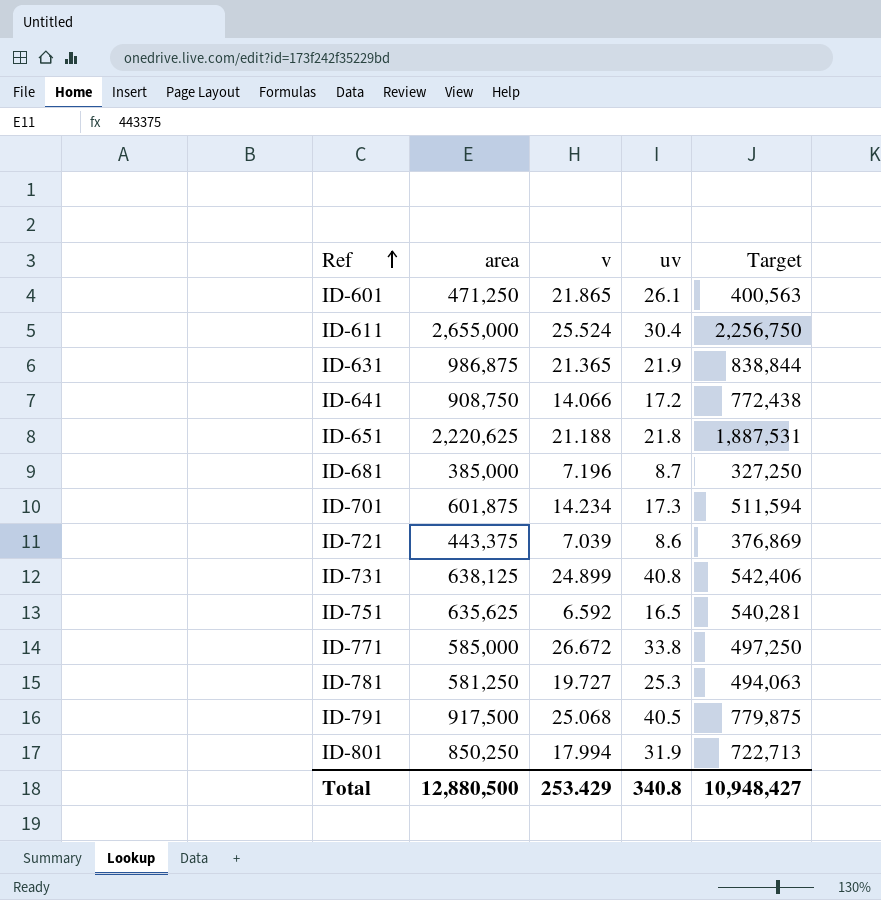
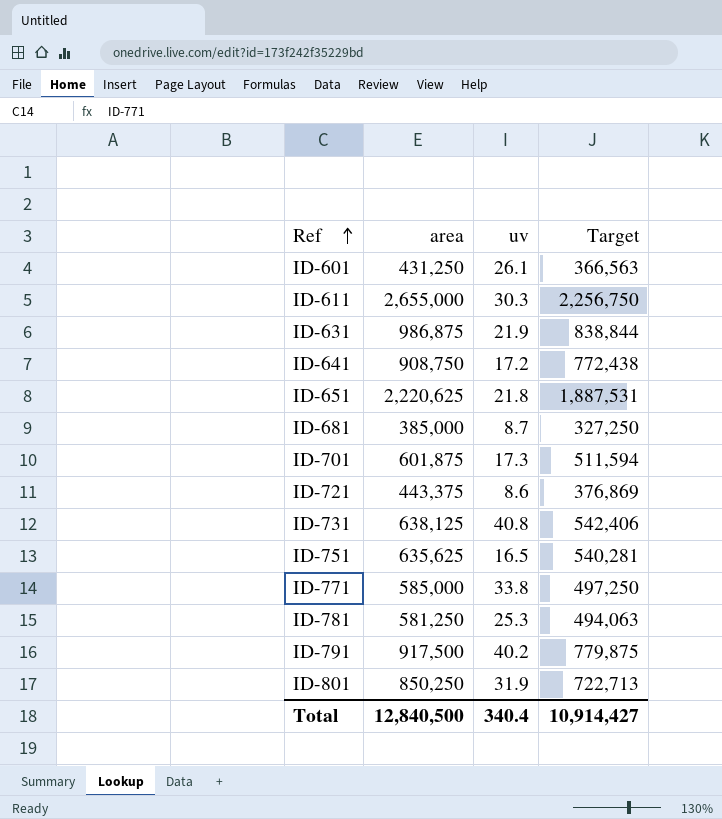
column v | position: 3 -> none
ID-601 | area: 471,250 -> 431,250
ID-601 | Target: 400,563 -> 366,563
ID-611 | uv: 30.4 -> 30.3
ID-791 | uv: 40.5 -> 40.2
Total | area: 12,880,500 -> 12,840,500
Total | uv: 340.8 -> 340.4
Total | Target: 10,948,427 -> 10,914,427

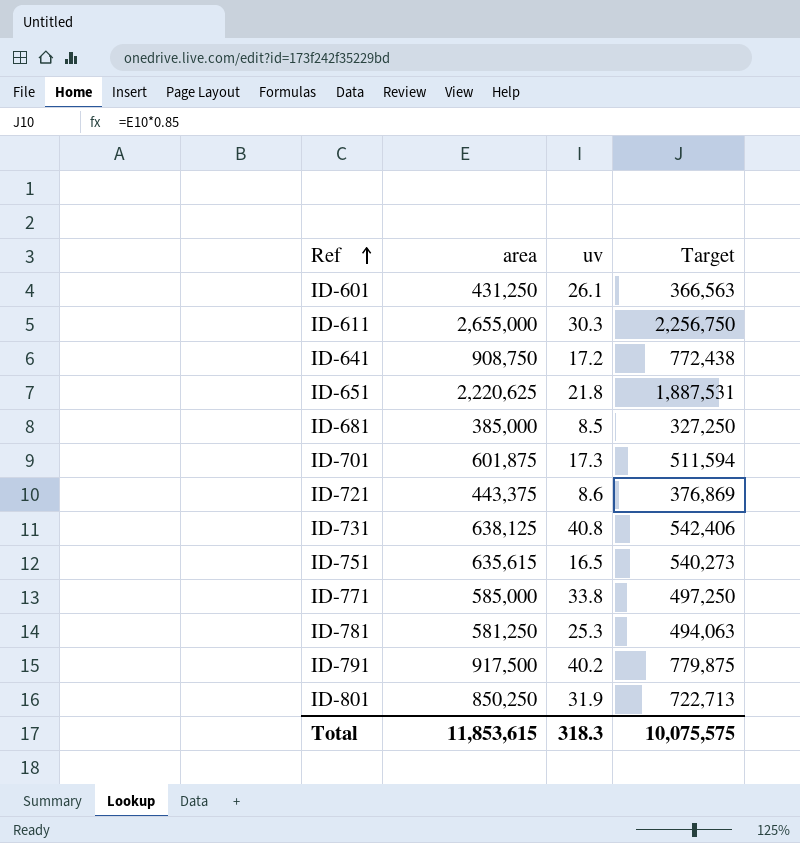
row ID-631: 986,875 | 21.9 | 838,844 -> none
ID-681 | uv: 8.7 -> 8.5
ID-751 | area: 635,625 -> 635,615
ID-751 | Target: 540,281 -> 540,273
Total | area: 12,840,500 -> 11,853,615
Total | uv: 340.4 -> 318.3
Total | Target: 10,914,427 -> 10,075,575

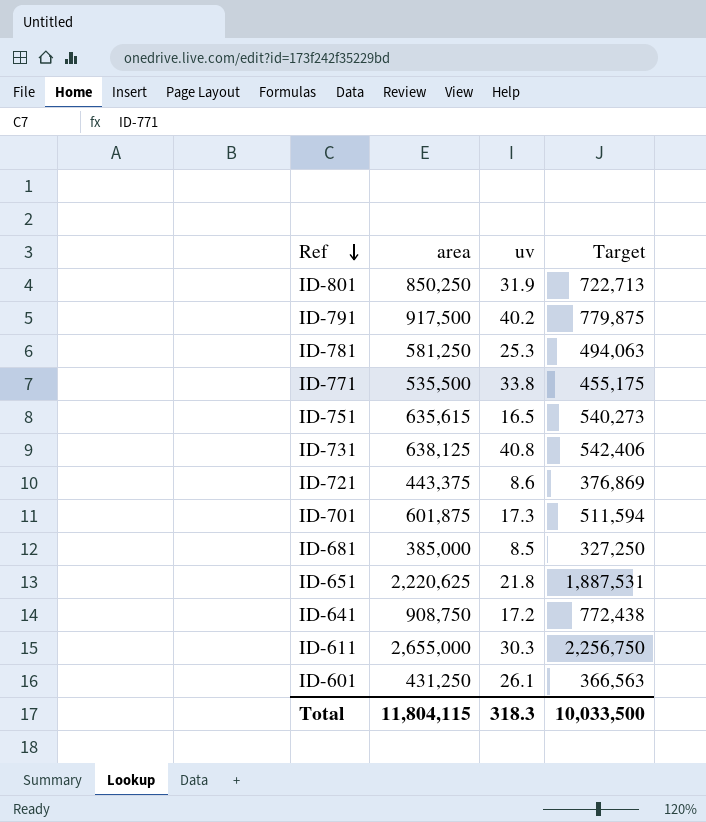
row order: Ref ascending -> Ref descending
ID-771 | area: 585,000 -> 535,500
ID-771 | Target: 497,250 -> 455,175
Total | area: 11,853,615 -> 11,804,115
Total | Target: 10,075,575 -> 10,033,500

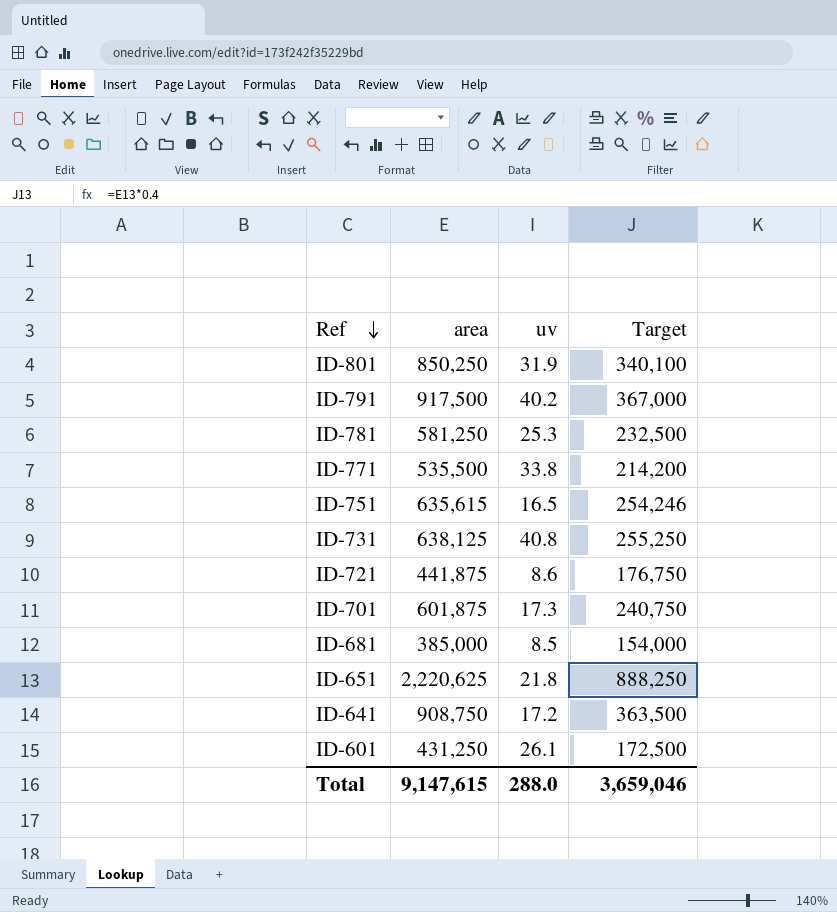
column Target | formula: [area] * 0.85 -> [area] * 0.4
row ID-611: 2,655,000 | 30.3 | 2,256,750 -> none
ID-721 | area: 443,375 -> 441,875
Total | area: 11,804,115 -> 9,147,615
Total | uv: 318.3 -> 288.0
Total | Target: 10,033,500 -> 3,659,046

